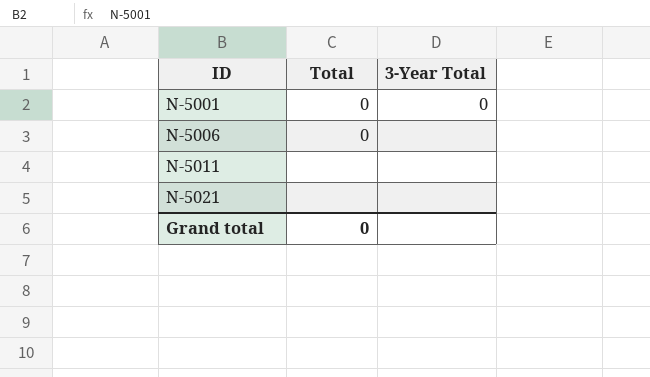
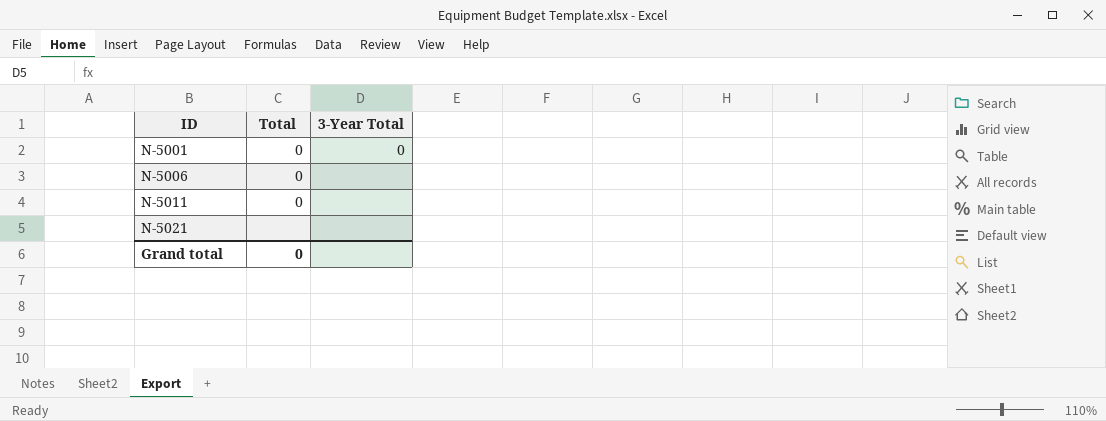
N-5011 | Total: none -> 0

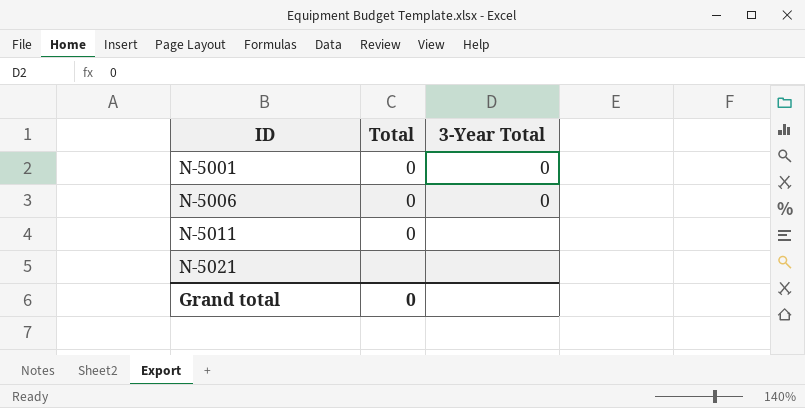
N-5006 | 3-Year Total: none -> 0

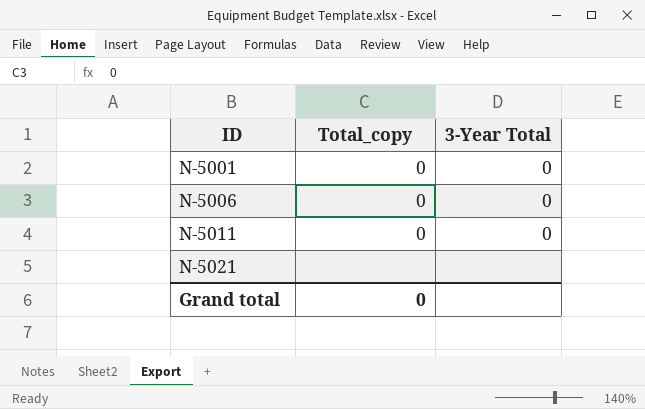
column name: Total -> Total_copy
N-5011 | 3-Year Total: none -> 0

